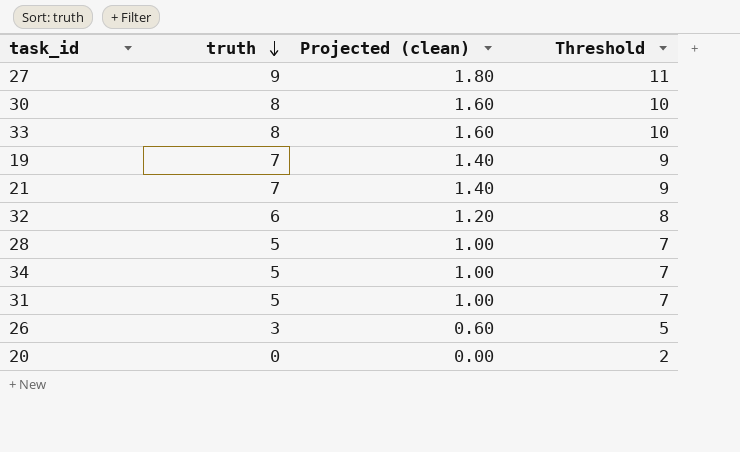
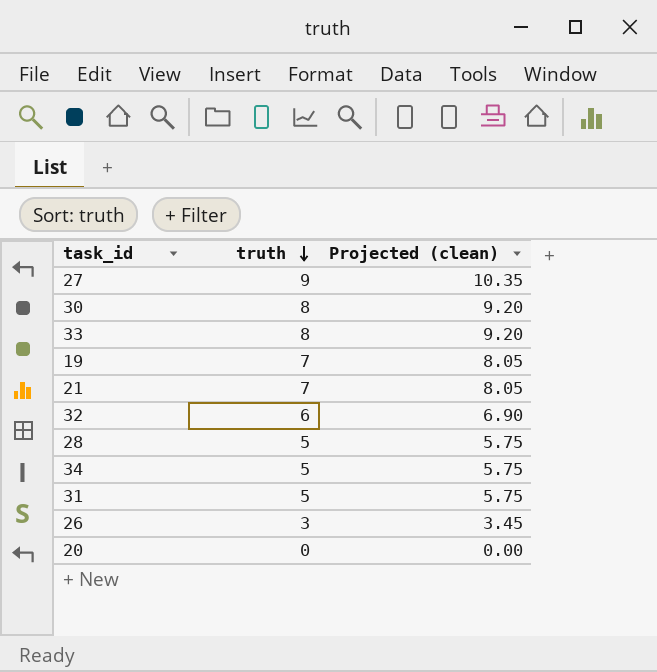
column Threshold | formula: [truth] + 2 -> none
column Projected (clean) | formula: [truth] * 0.2 -> [truth] * 1.15

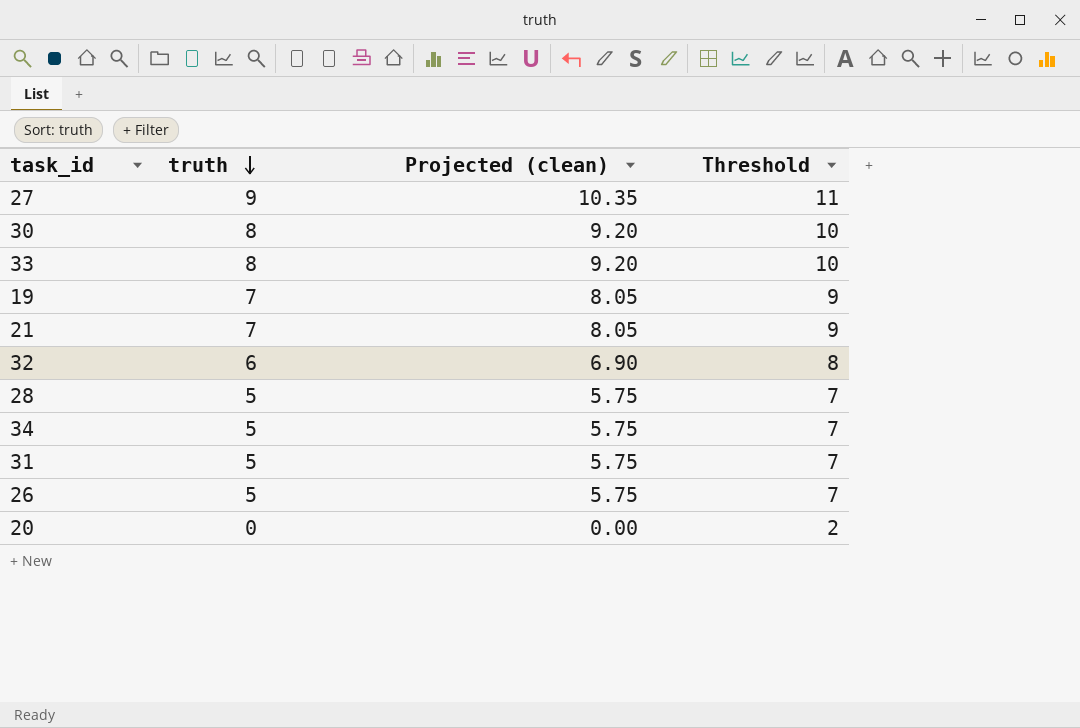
column Threshold | formula: none -> [truth] + 2
26 | truth: 3 -> 5
26 | Projected (clean): 3.45 -> 5.75

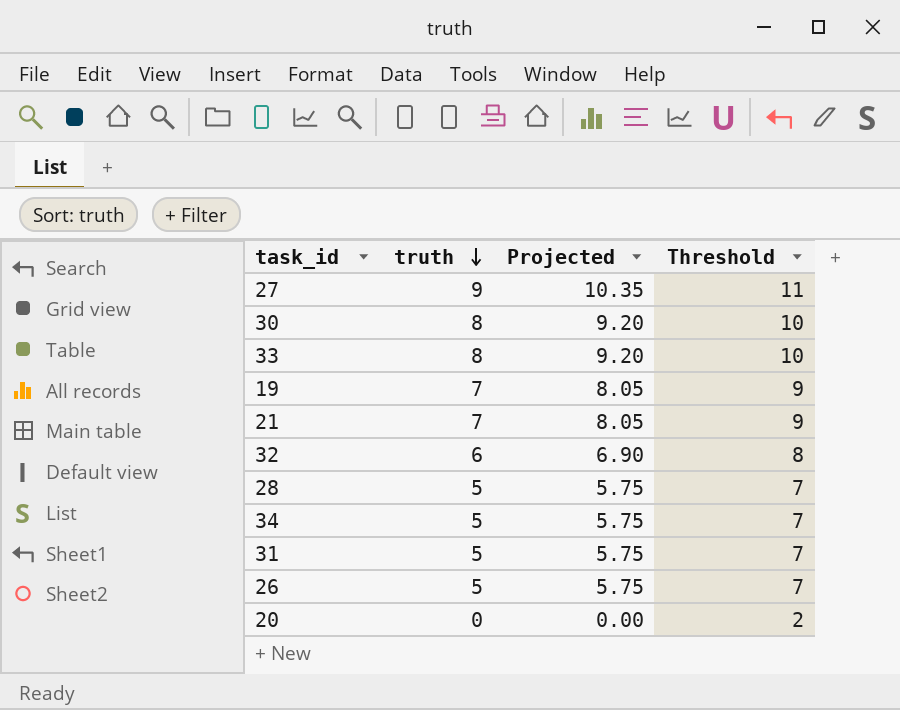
column name: Projected (clean) -> Projected

